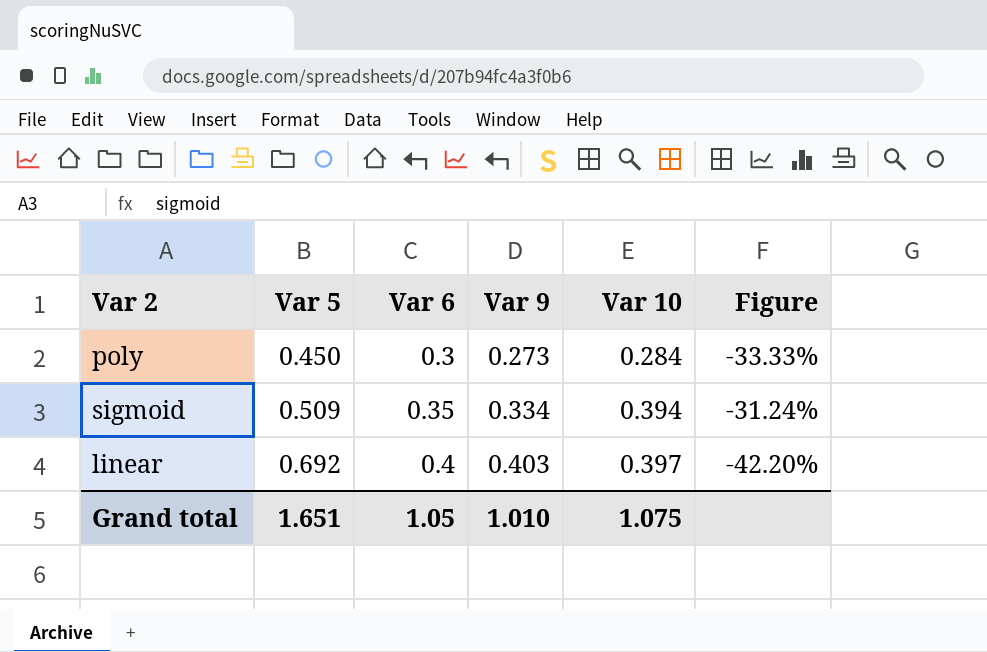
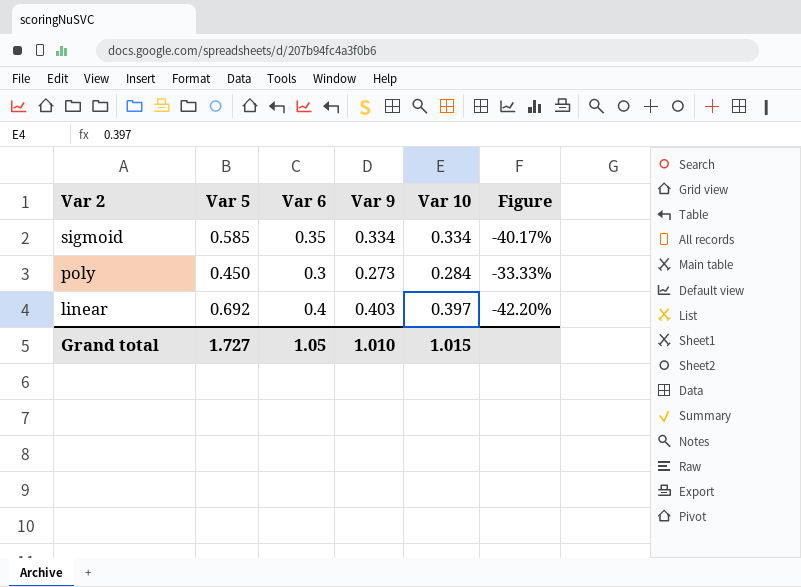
row order: Var 5 ascending -> Var 2 descending
sigmoid | Var 5: 0.509 -> 0.585
sigmoid | Var 10: 0.394 -> 0.334
sigmoid | Figure: -31.24% -> -40.17%
Grand total | Var 5: 1.651 -> 1.727
Grand total | Var 10: 1.075 -> 1.015

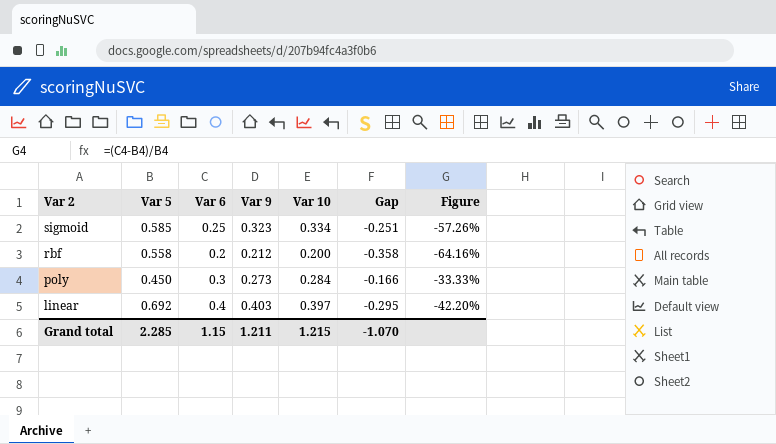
column Gap | formula: none -> [Var 10] - [Var 5]
sigmoid | Var 6: 0.35 -> 0.25
sigmoid | Var 9: 0.334 -> 0.323
sigmoid | Figure: -40.17% -> -57.26%
row rbf: none -> 0.558 | 0.2 | 0.212 | 0.200 | -0.358 | -64.16%
Grand total | Var 5: 1.727 -> 2.285
Grand total | Var 6: 1.05 -> 1.15
Grand total | Var 9: 1.010 -> 1.211
Grand total | Var 10: 1.015 -> 1.215

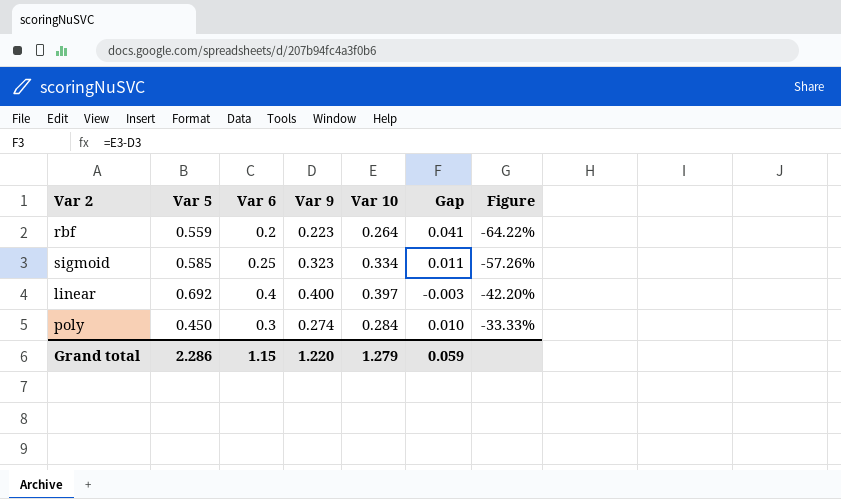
row order: Var 2 descending -> Figure ascending
column Gap | formula: [Var 10] - [Var 5] -> [Var 10] - [Var 9]
rbf | Var 5: 0.558 -> 0.559
rbf | Var 9: 0.212 -> 0.223
rbf | Var 10: 0.200 -> 0.264
rbf | Figure: -64.16% -> -64.22%
linear | Var 9: 0.403 -> 0.400
poly | Var 9: 0.273 -> 0.274
Grand total | Var 5: 2.285 -> 2.286
Grand total | Var 9: 1.211 -> 1.220
Grand total | Var 10: 1.215 -> 1.279
Grand total | Gap: -1.070 -> 0.059

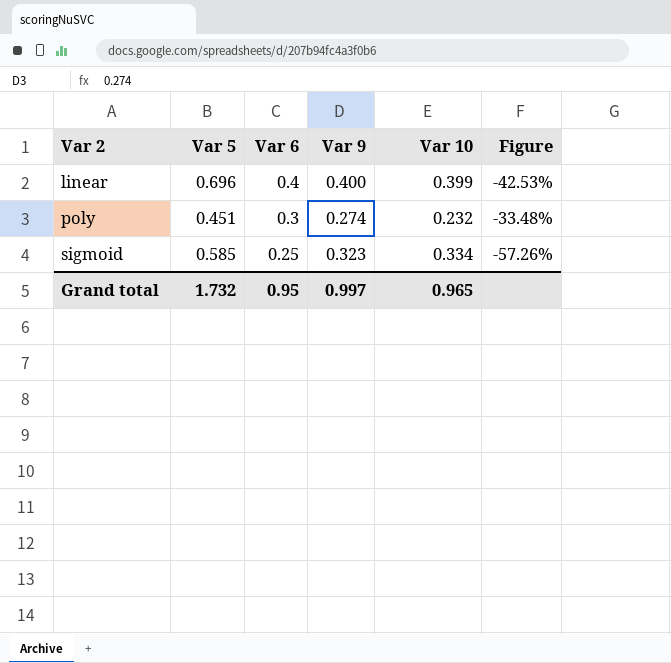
row order: Figure ascending -> Var 2 ascending
column Gap | formula: [Var 10] - [Var 9] -> none
row rbf: 0.559 | 0.2 | 0.223 | 0.264 | 0.041 | -64.22% -> none
linear | Var 5: 0.692 -> 0.696
linear | Var 10: 0.397 -> 0.399
linear | Figure: -42.20% -> -42.53%
poly | Var 5: 0.450 -> 0.451
poly | Var 10: 0.284 -> 0.232
poly | Figure: -33.33% -> -33.48%
Grand total | Var 5: 2.286 -> 1.732
Grand total | Var 6: 1.15 -> 0.95
Grand total | Var 9: 1.220 -> 0.997
Grand total | Var 10: 1.279 -> 0.965

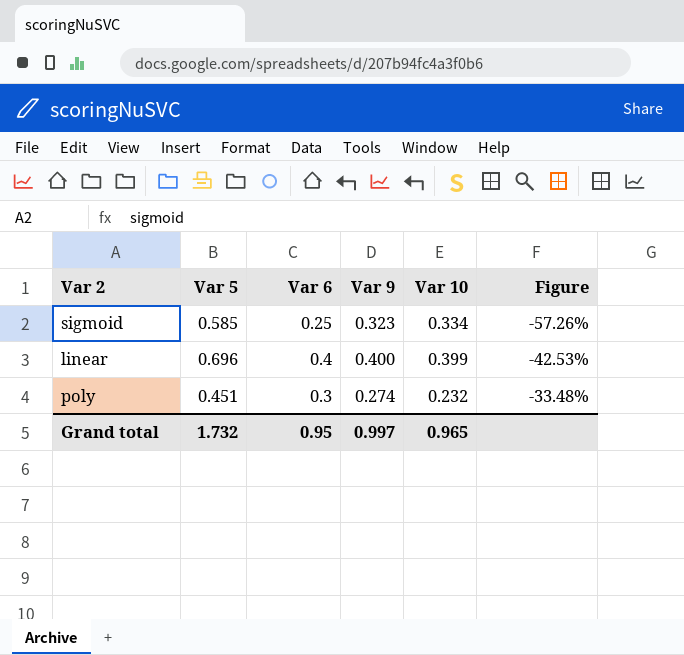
row order: Var 2 ascending -> Figure ascending

